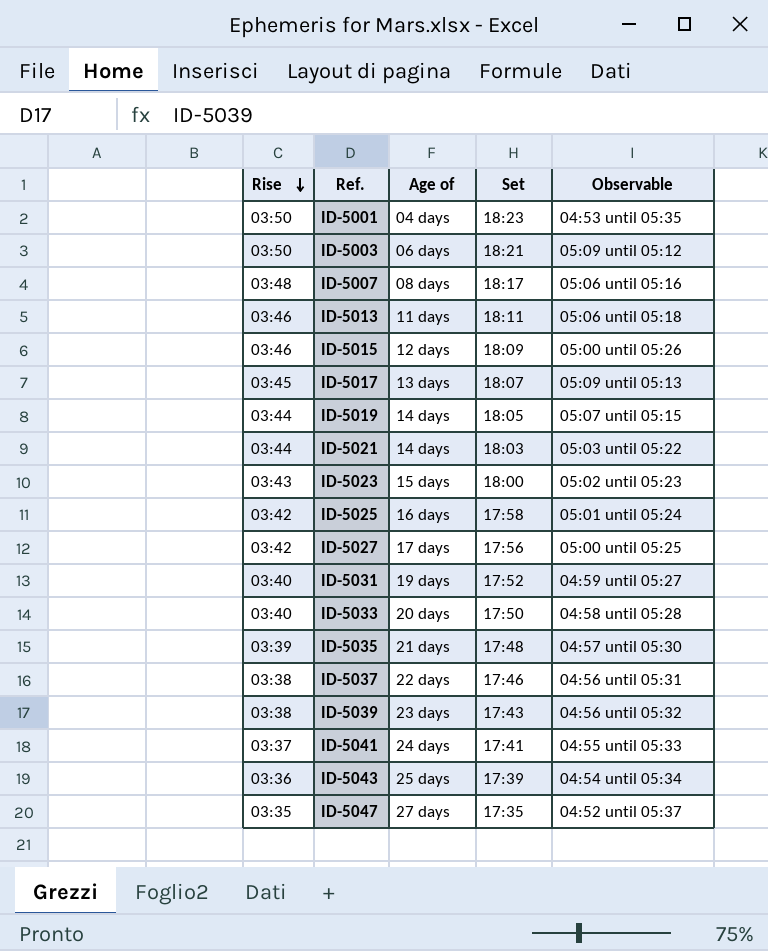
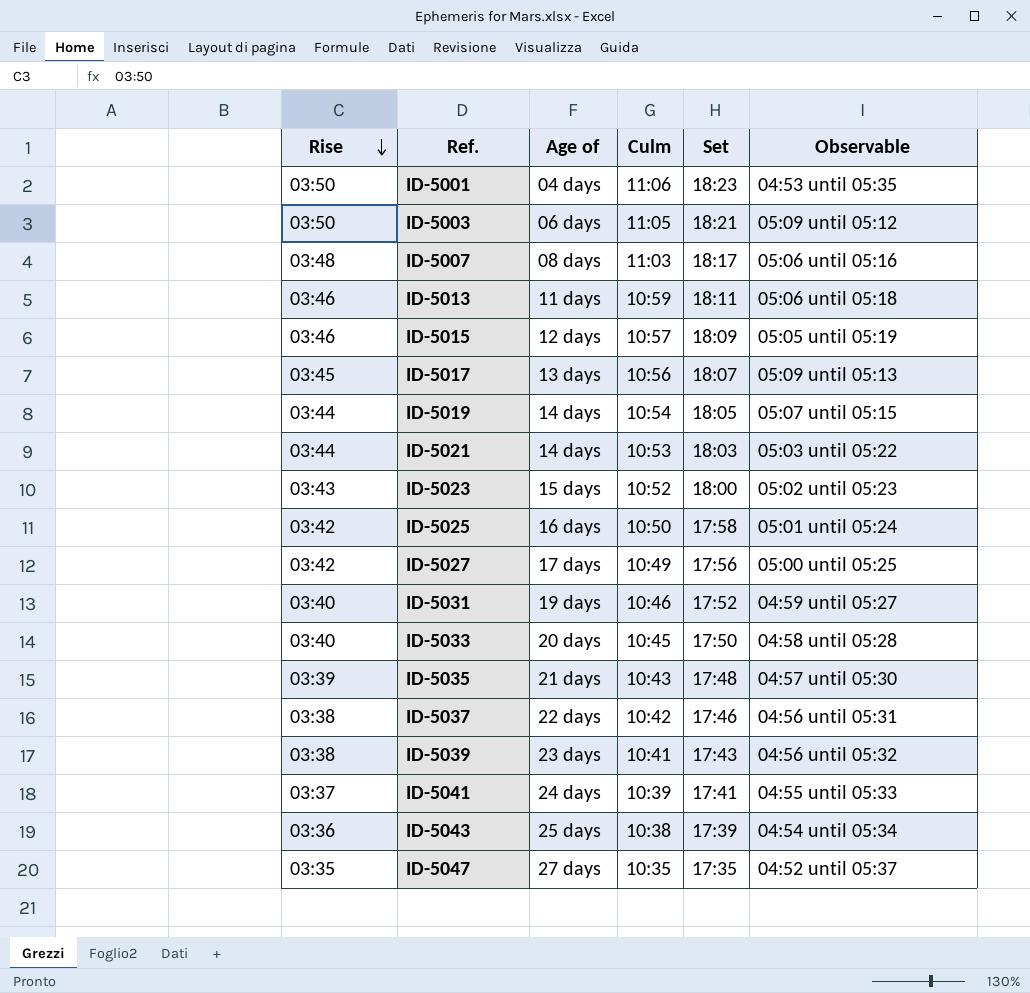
column Culm | position: none -> 4
ID-5015 | Observable: 05:00 until 05:26 -> 05:05 until 05:19

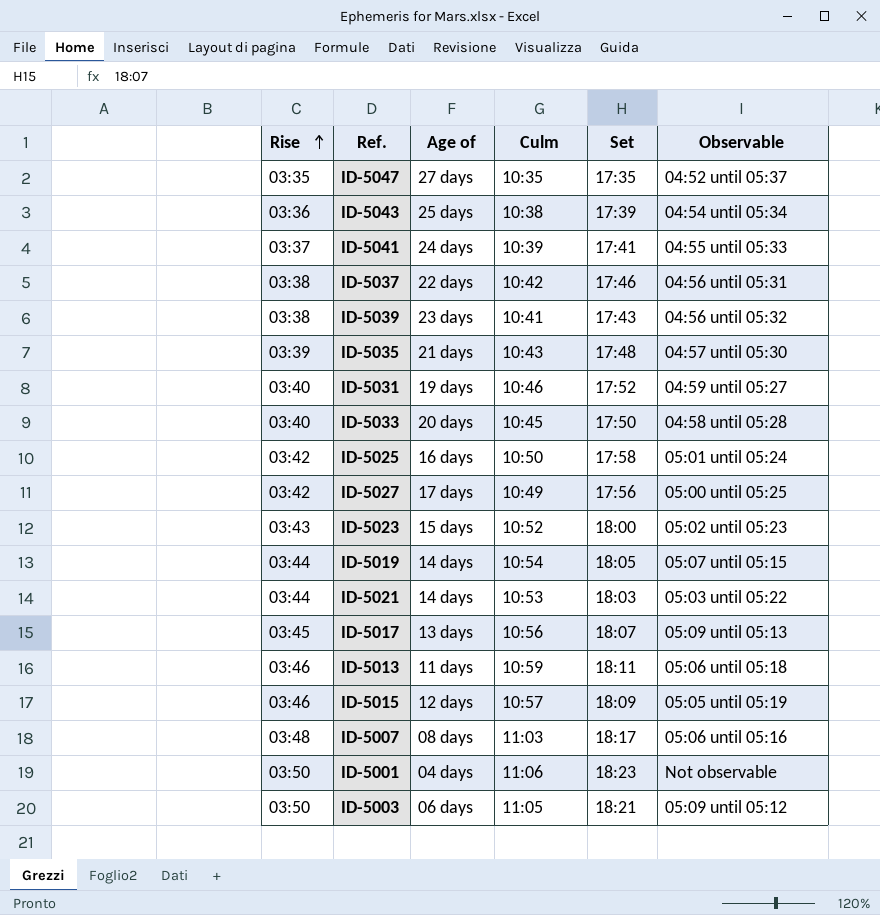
row order: Rise descending -> Rise ascending
ID-5001 | Observable: 04:53 until 05:35 -> Not observable

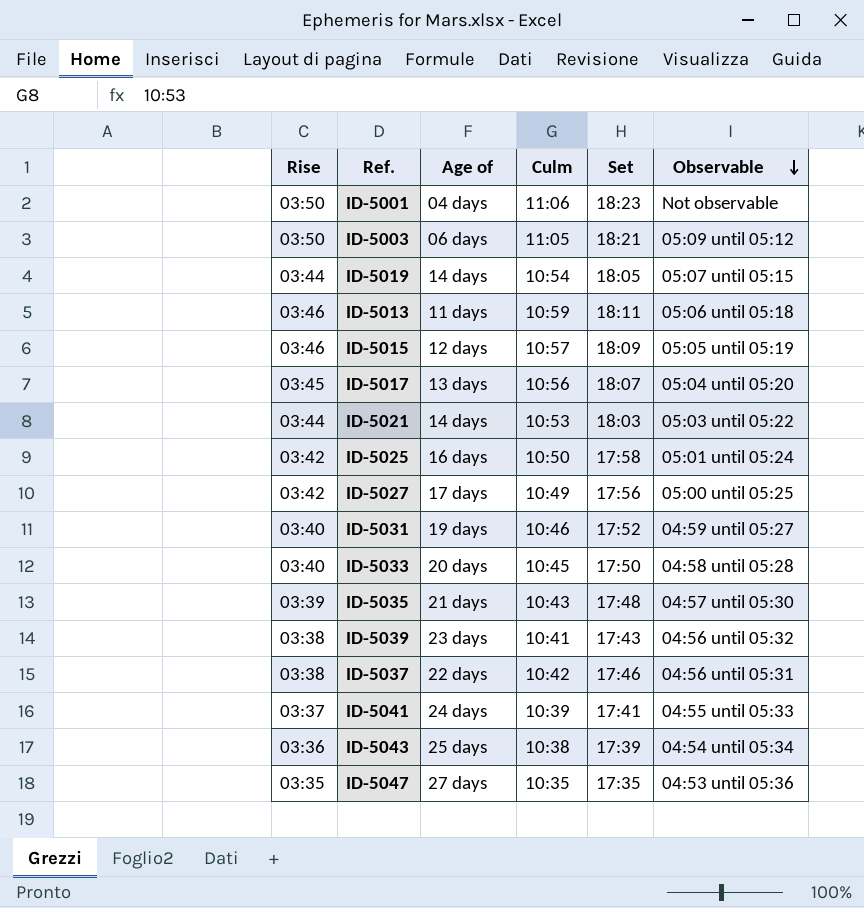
row order: Rise ascending -> Observable descending
row ID-5023: 03:43 | 15 days | 10:52 | 18:00 | 05:02 until 05:23 -> none
row ID-5007: 03:48 | 08 days | 11:03 | 18:17 | 05:06 until 05:16 -> none
ID-5017 | Observable: 05:09 until 05:13 -> 05:04 until 05:20
ID-5047 | Observable: 04:52 until 05:37 -> 04:53 until 05:36

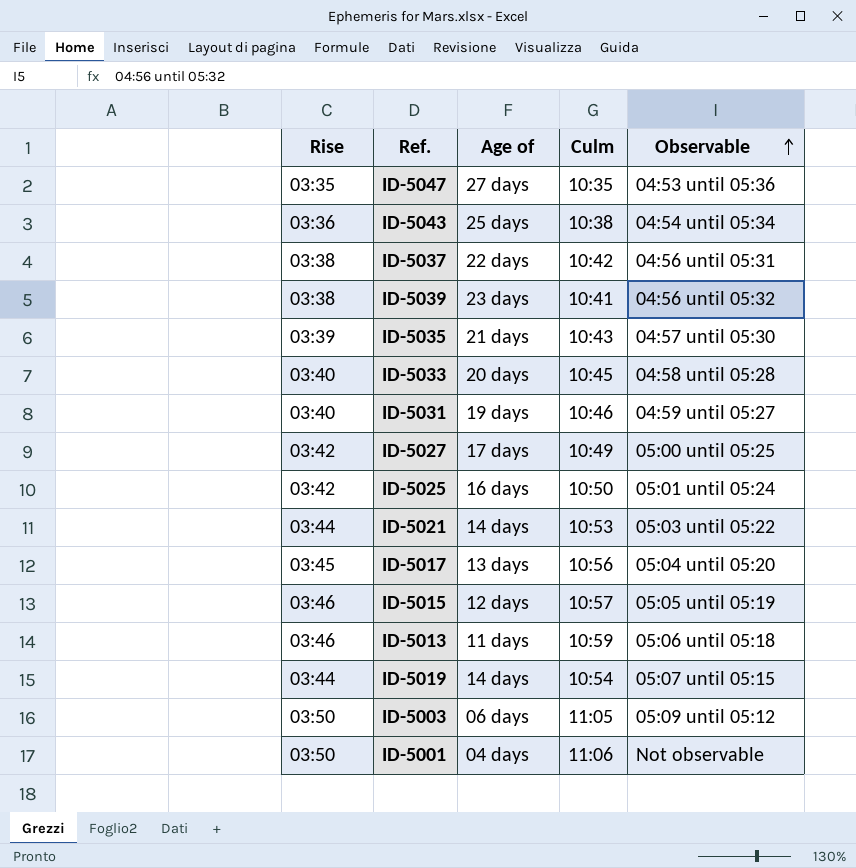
row order: Observable descending -> Observable ascending
column Set | position: 5 -> none
row ID-5041: 03:37 | 24 days | 10:39 | 17:41 | 04:55 until 05:33 -> none

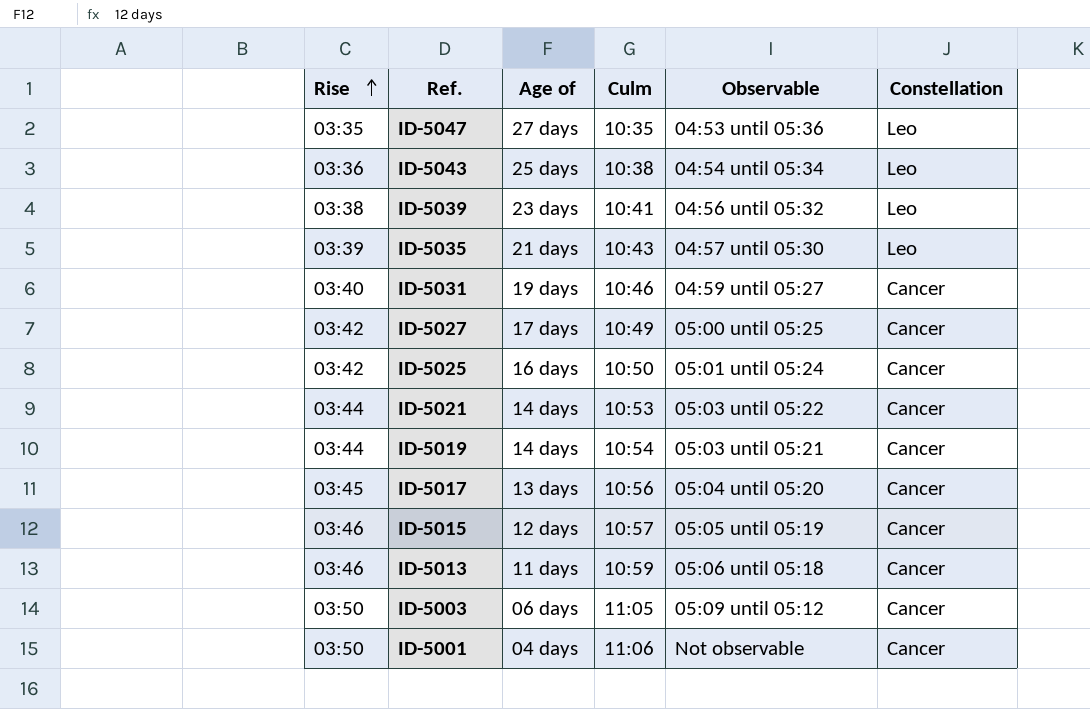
row order: Observable ascending -> Rise ascending
column Constellation | position: none -> 6
row ID-5037: 03:38 | 22 days | 10:42 | 04:56 until 05:31 -> none
row ID-5033: 03:40 | 20 days | 10:45 | 04:58 until 05:28 -> none
ID-5019 | Observable: 05:07 until 05:15 -> 05:03 until 05:21

